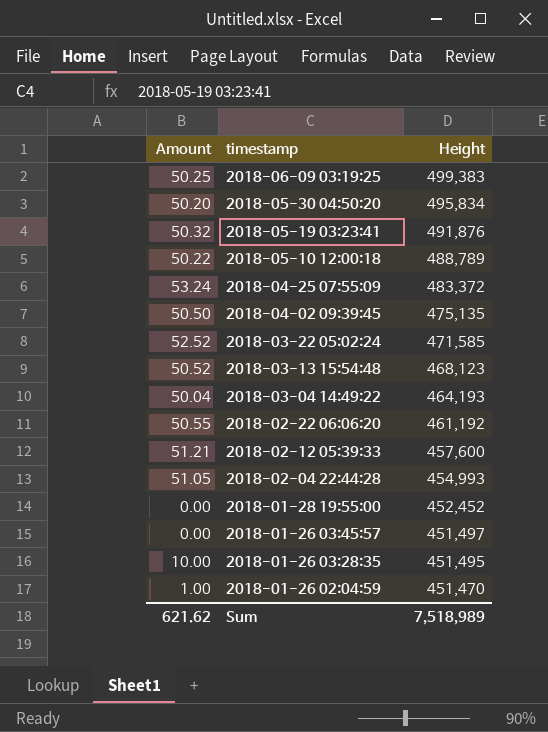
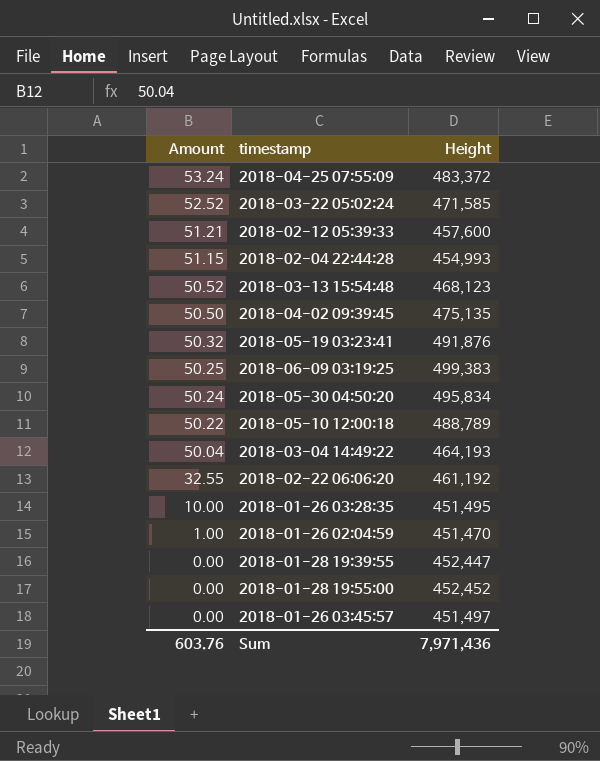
row order: timestamp descending -> Amount descending
2018-02-04 22:44:28 | Amount: 51.05 -> 51.15
2018-05-30 04:50:20 | Amount: 50.20 -> 50.24
2018-02-22 06:06:20 | Amount: 50.55 -> 32.55
row 2018-01-28 19:39:55: none -> 0.00 | 452,447
Sum | Amount: 621.62 -> 603.76
Sum | Height: 7,518,989 -> 7,971,436

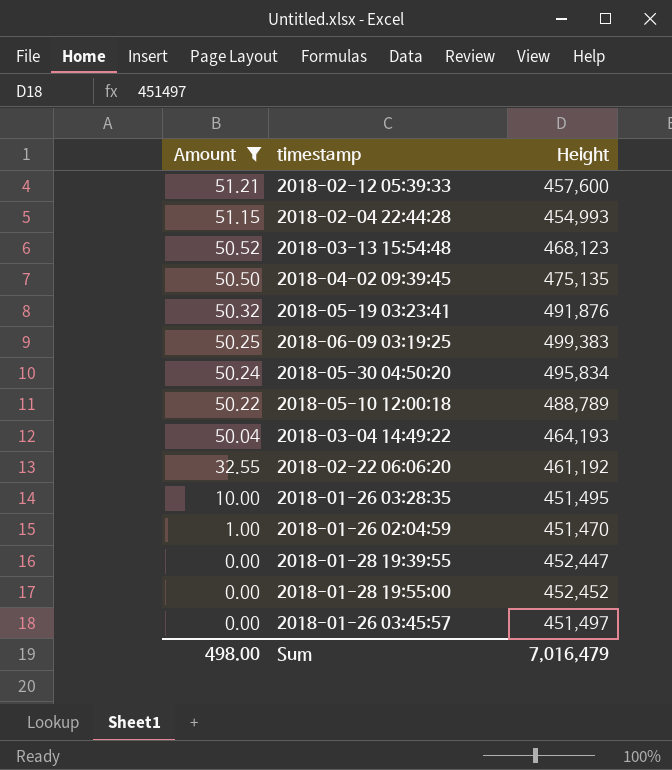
filter: none -> Amount <= 51.21
Sum | Amount: 603.76 -> 498.00
Sum | Height: 7,971,436 -> 7,016,479

